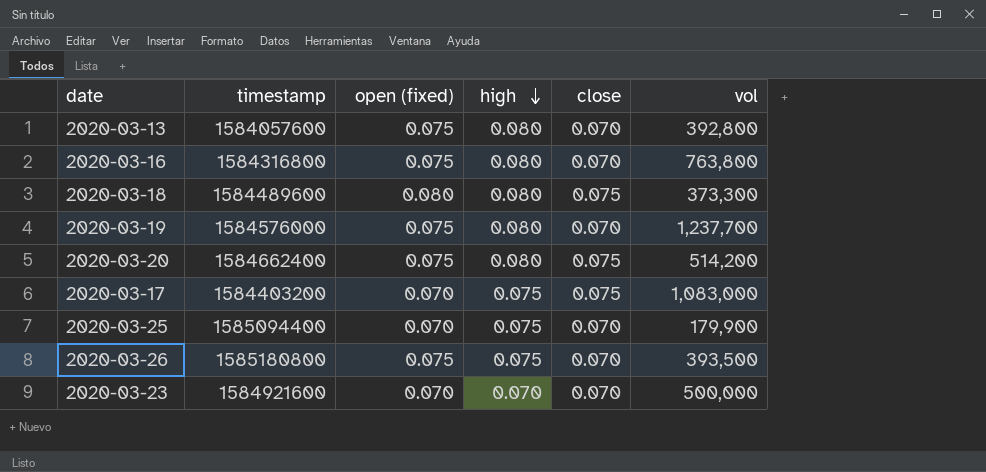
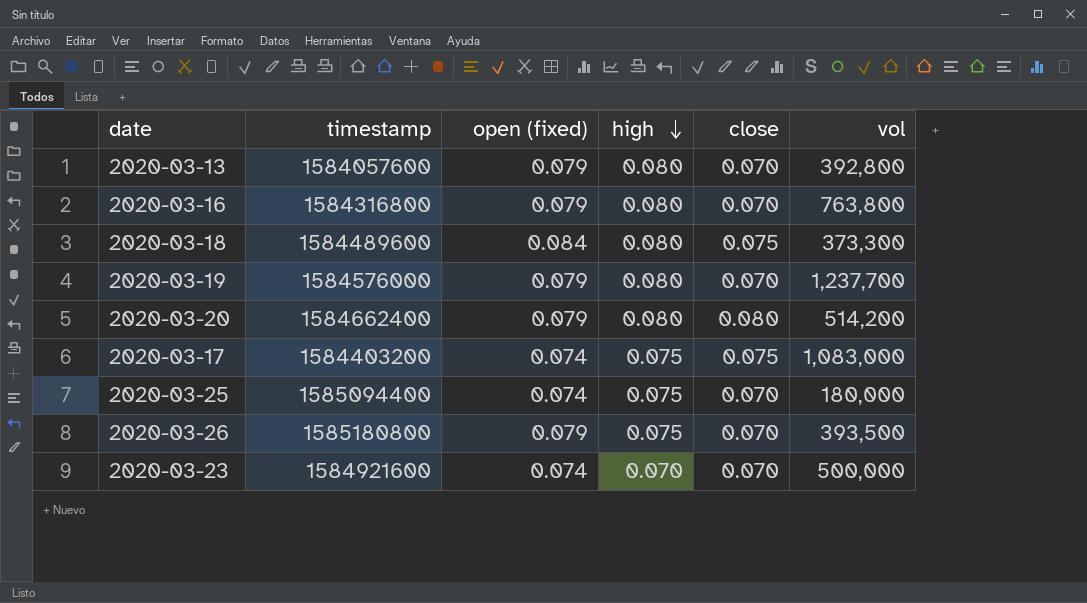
2020-03-13 | open (fixed): 0.075 -> 0.079
2020-03-16 | open (fixed): 0.075 -> 0.079
2020-03-18 | open (fixed): 0.080 -> 0.084
2020-03-19 | open (fixed): 0.075 -> 0.079
2020-03-20 | open (fixed): 0.075 -> 0.079
2020-03-20 | close: 0.075 -> 0.080
2020-03-17 | open (fixed): 0.070 -> 0.074
2020-03-25 | open (fixed): 0.070 -> 0.074
2020-03-25 | vol: 179,900 -> 180,000
2020-03-26 | open (fixed): 0.075 -> 0.079
2020-03-23 | open (fixed): 0.070 -> 0.074

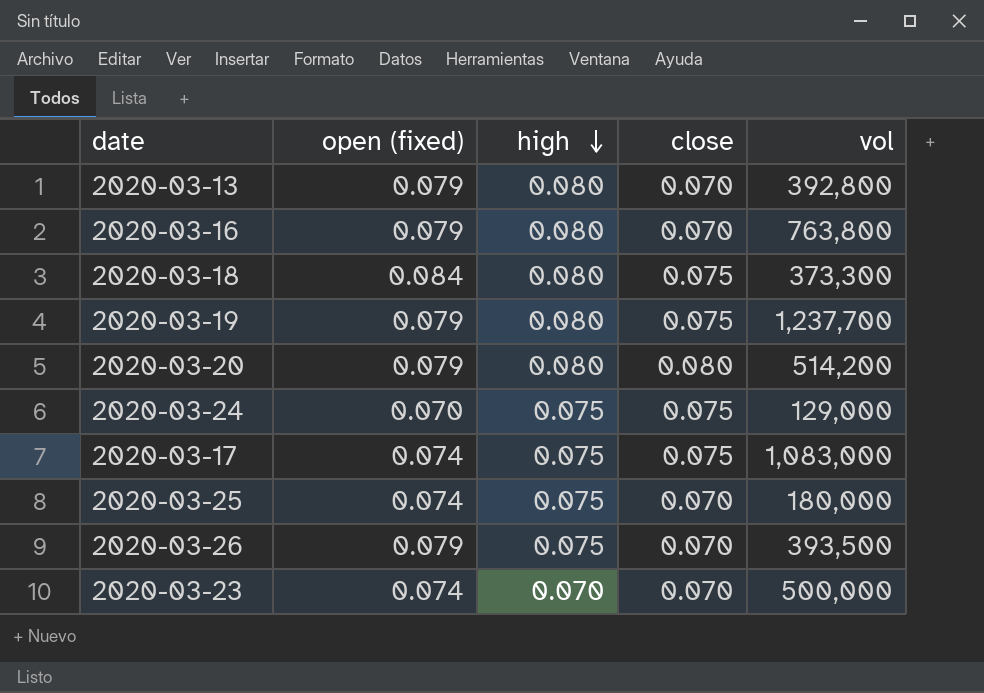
column timestamp | position: 2 -> none
2020-03-19 | close: 0.070 -> 0.075
row 2020-03-24: none -> 0.070 | 0.075 | 0.075 | 129,000

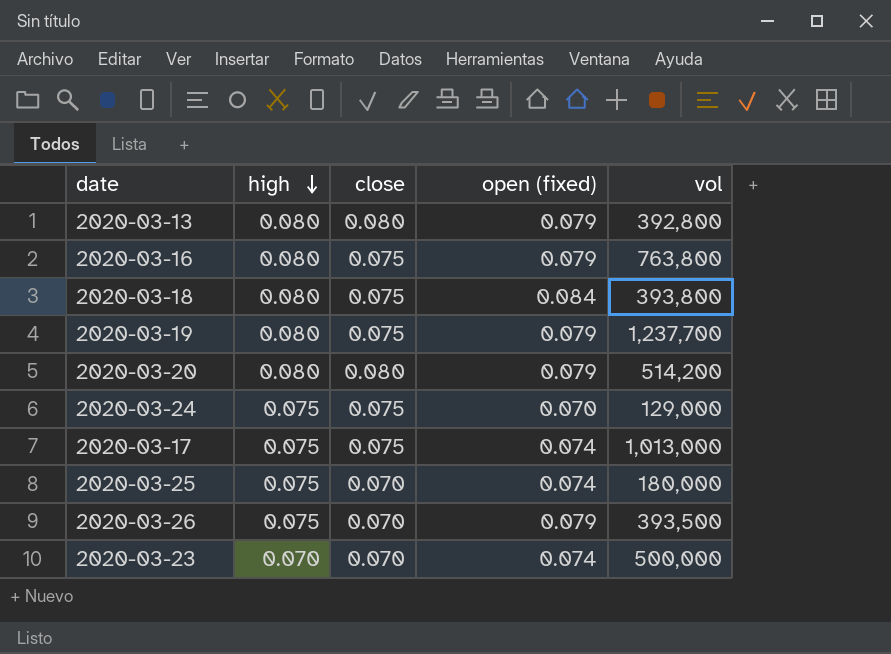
column open (fixed) | position: 2 -> 4
2020-03-13 | close: 0.070 -> 0.080
2020-03-16 | close: 0.070 -> 0.075
2020-03-18 | vol: 373,300 -> 393,800
2020-03-17 | vol: 1,083,000 -> 1,013,000

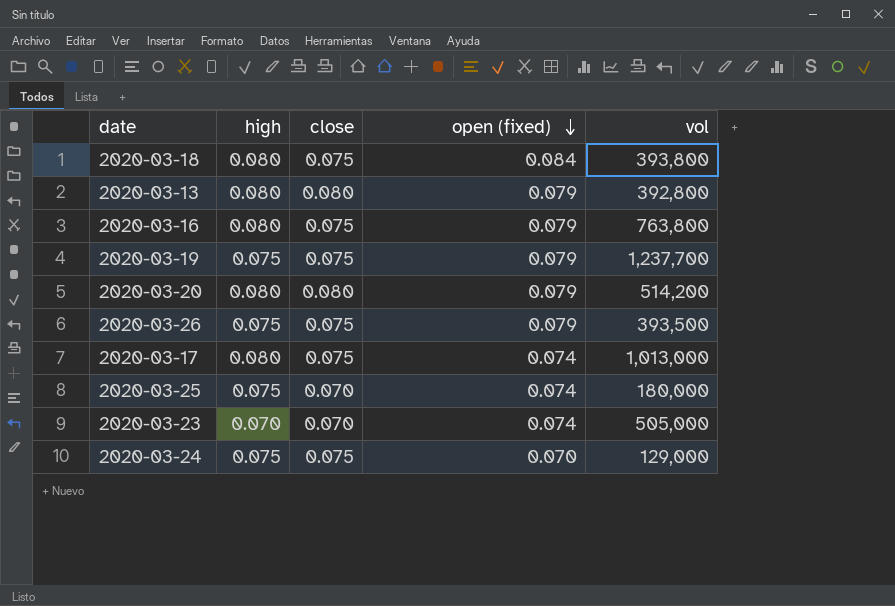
row order: high descending -> open (fixed) descending
2020-03-19 | high: 0.080 -> 0.075
2020-03-26 | close: 0.070 -> 0.075
2020-03-17 | high: 0.075 -> 0.080
2020-03-23 | vol: 500,000 -> 505,000

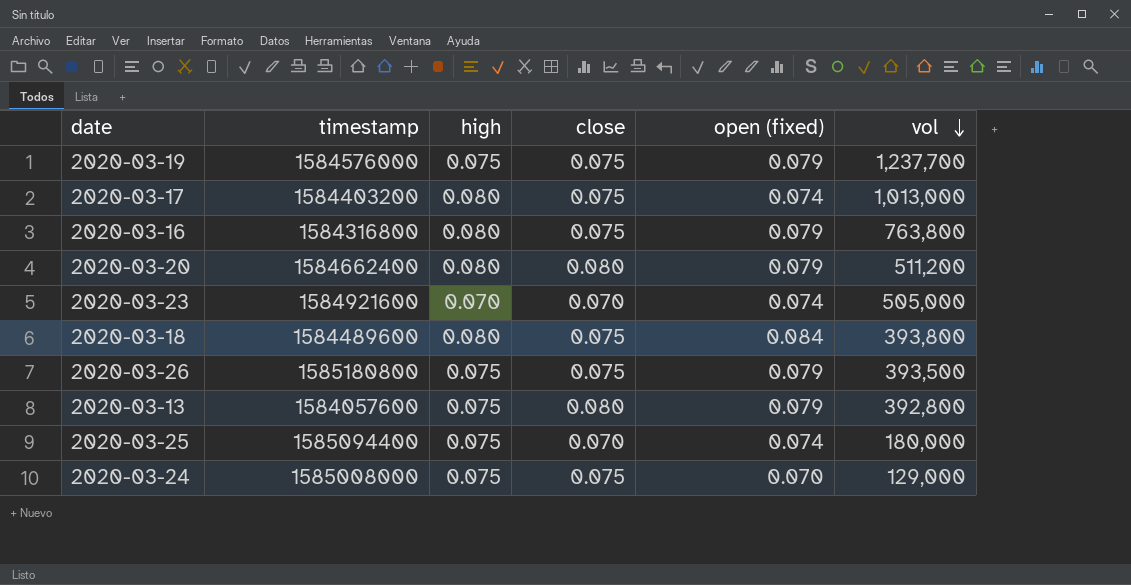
row order: open (fixed) descending -> vol descending
column timestamp | position: none -> 2
2020-03-20 | vol: 514,200 -> 511,200
2020-03-13 | high: 0.080 -> 0.075

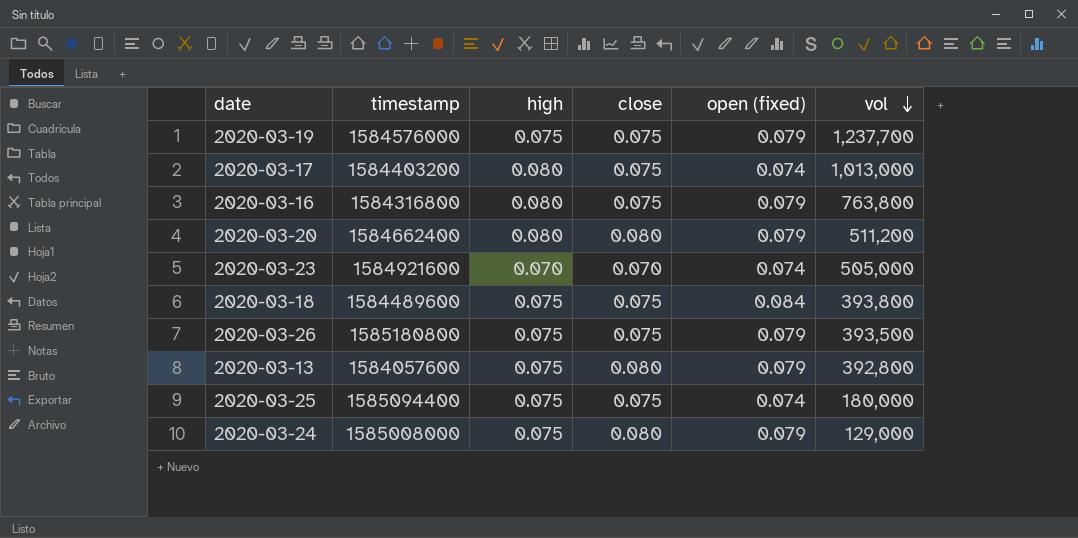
2020-03-18 | high: 0.080 -> 0.075
2020-03-25 | close: 0.070 -> 0.075
2020-03-24 | close: 0.075 -> 0.080
2020-03-24 | open (fixed): 0.070 -> 0.079

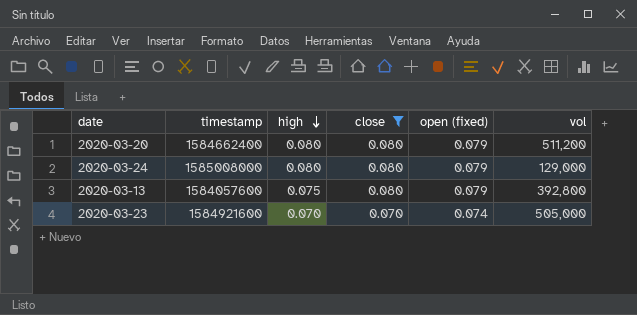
filter: none -> close != 0.075
row order: vol descending -> high descending
2020-03-24 | high: 0.075 -> 0.080

